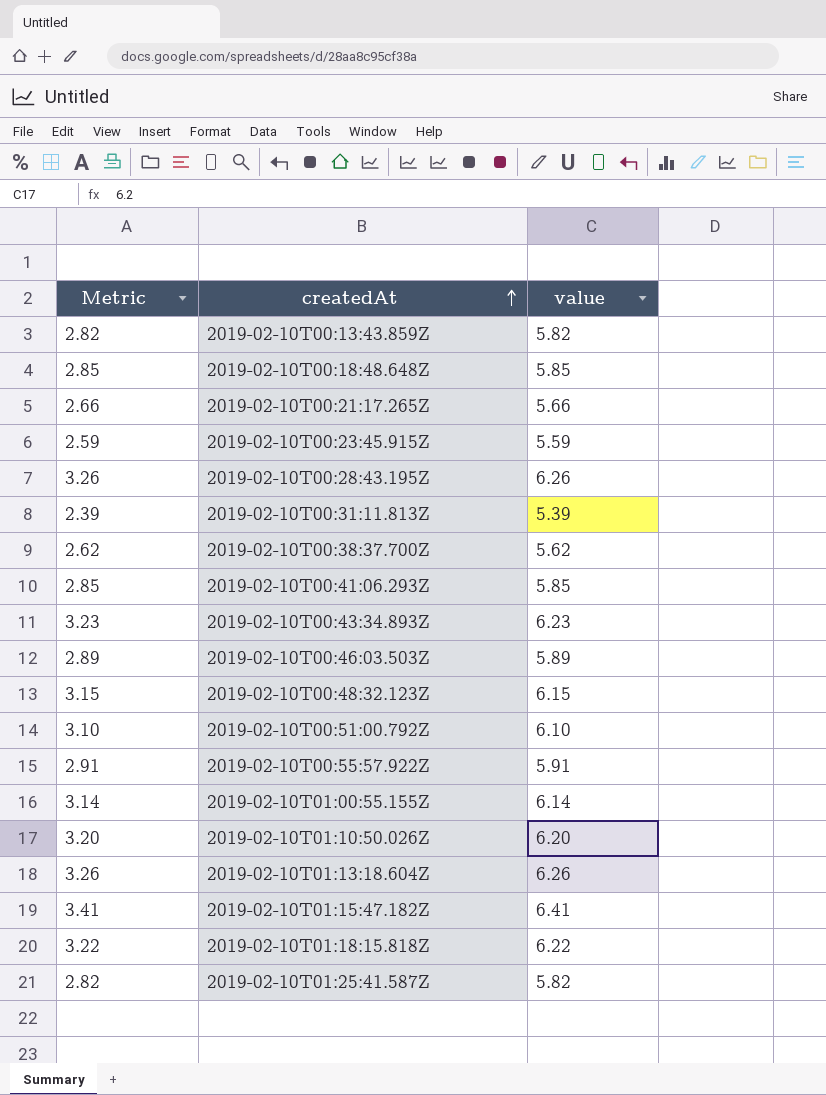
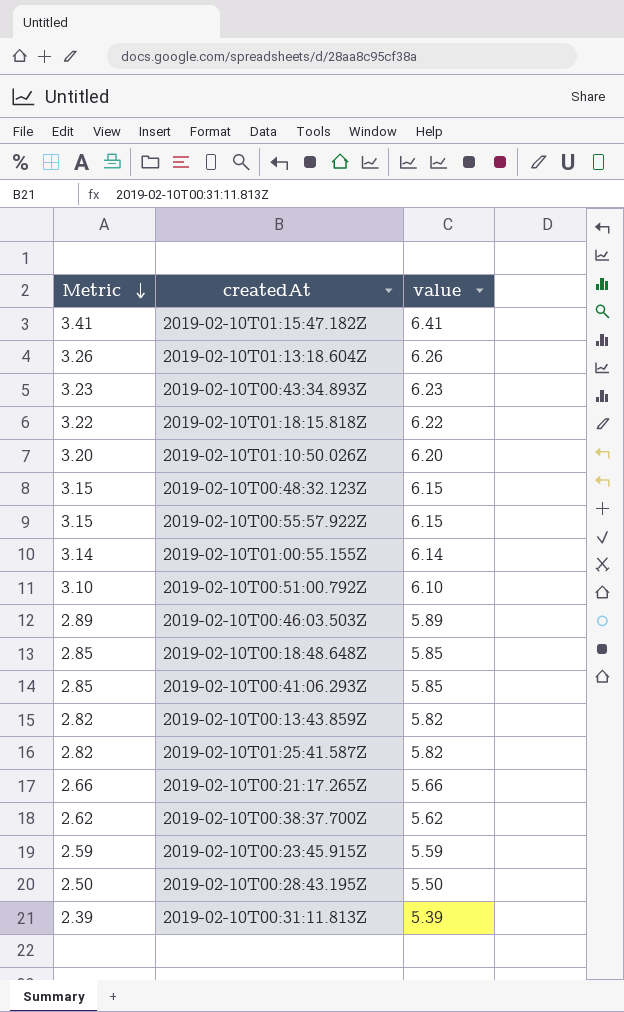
row order: createdAt ascending -> Metric descending
2019-02-10T00:55:57.922Z | Metric: 2.91 -> 3.15
2019-02-10T00:55:57.922Z | value: 5.91 -> 6.15
2019-02-10T00:28:43.195Z | Metric: 3.26 -> 2.50
2019-02-10T00:28:43.195Z | value: 6.26 -> 5.50

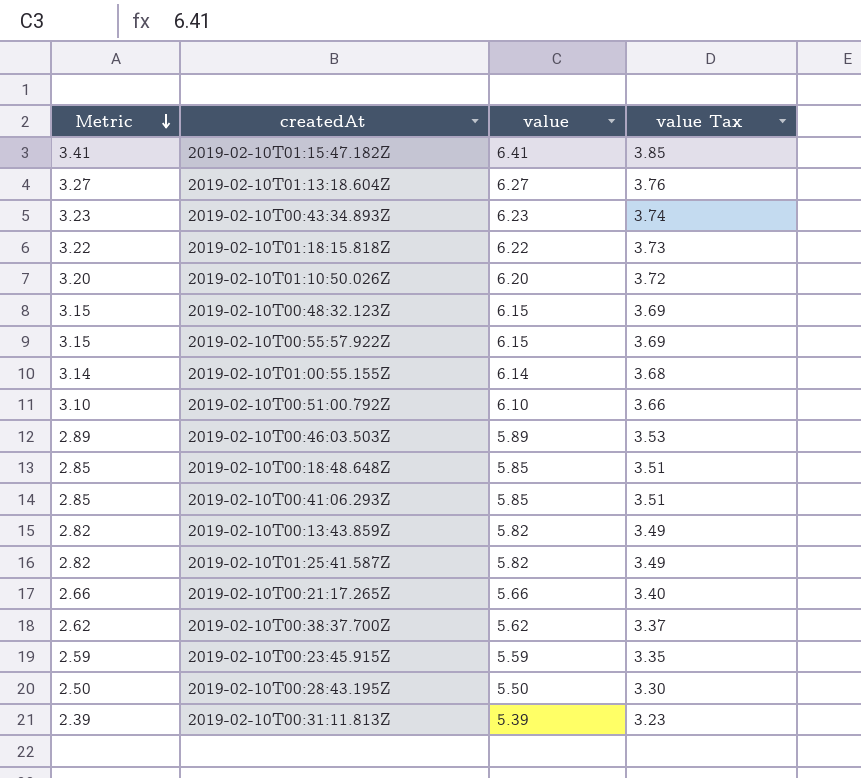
column value Tax | formula: none -> [value] * 0.6
2019-02-10T01:13:18.604Z | Metric: 3.26 -> 3.27
2019-02-10T01:13:18.604Z | value: 6.26 -> 6.27

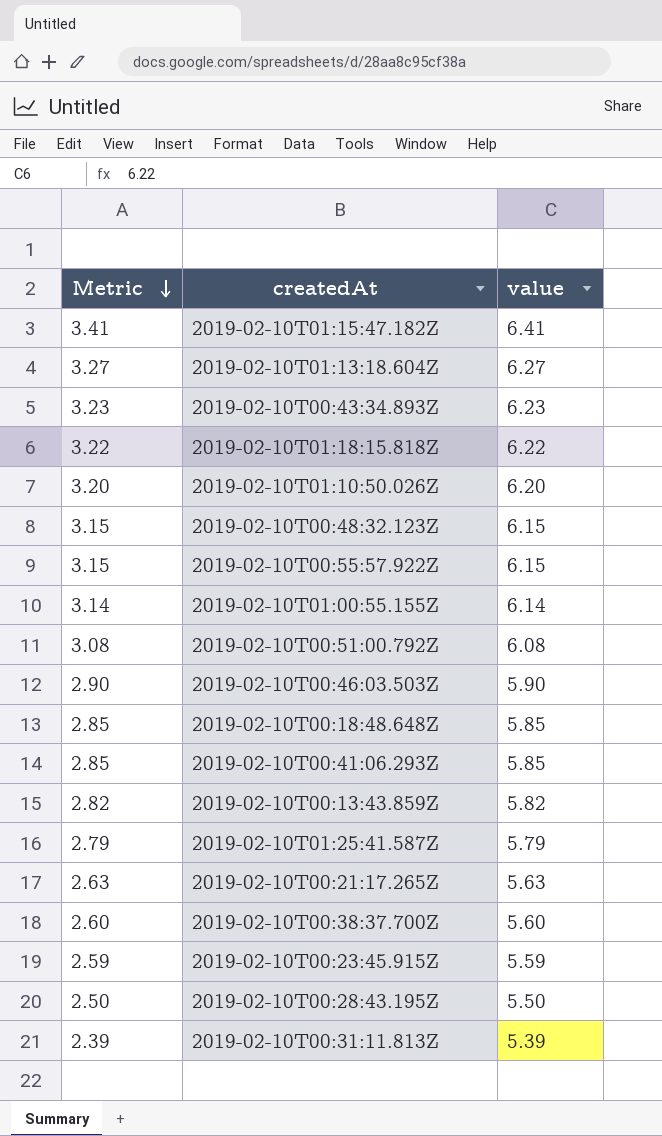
column value Tax | formula: [value] * 0.6 -> none
2019-02-10T00:51:00.792Z | Metric: 3.10 -> 3.08
2019-02-10T00:51:00.792Z | value: 6.10 -> 6.08
2019-02-10T00:46:03.503Z | Metric: 2.89 -> 2.90
2019-02-10T00:46:03.503Z | value: 5.89 -> 5.90
2019-02-10T01:25:41.587Z | Metric: 2.82 -> 2.79
2019-02-10T01:25:41.587Z | value: 5.82 -> 5.79
2019-02-10T00:21:17.265Z | Metric: 2.66 -> 2.63
2019-02-10T00:21:17.265Z | value: 5.66 -> 5.63
2019-02-10T00:38:37.700Z | Metric: 2.62 -> 2.60
2019-02-10T00:38:37.700Z | value: 5.62 -> 5.60

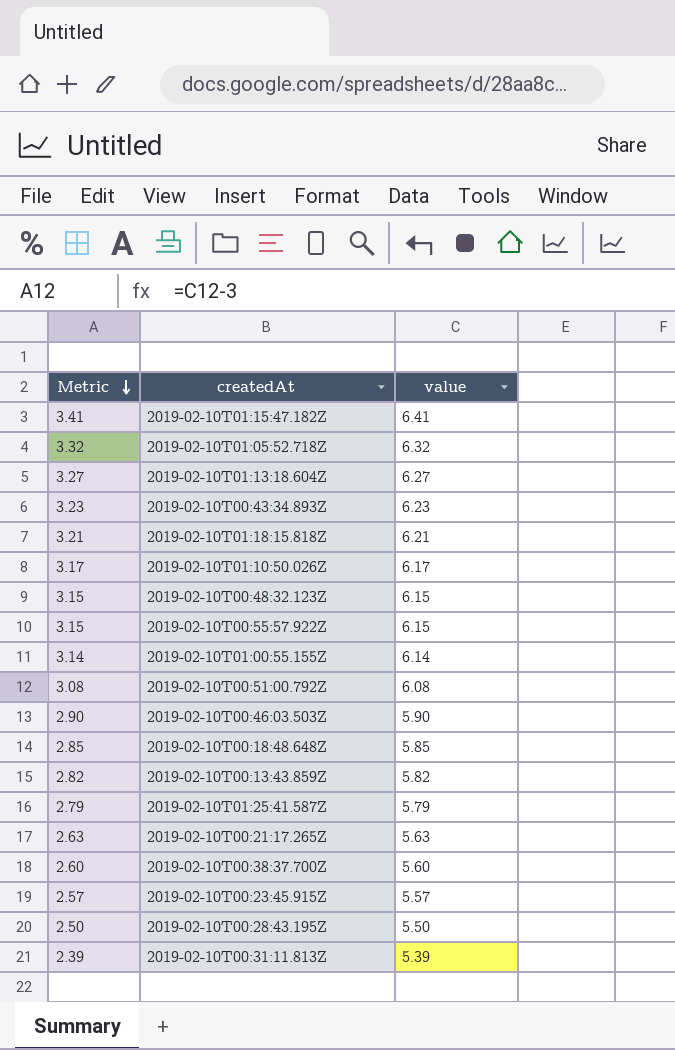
row 2019-02-10T00:41:06.293Z: 2.85 | 5.85 -> none
row 2019-02-10T01:05:52.718Z: none -> 3.32 | 6.32
2019-02-10T01:18:15.818Z | Metric: 3.22 -> 3.21
2019-02-10T01:18:15.818Z | value: 6.22 -> 6.21
2019-02-10T01:10:50.026Z | Metric: 3.20 -> 3.17
2019-02-10T01:10:50.026Z | value: 6.20 -> 6.17
2019-02-10T00:23:45.915Z | Metric: 2.59 -> 2.57
2019-02-10T00:23:45.915Z | value: 5.59 -> 5.57

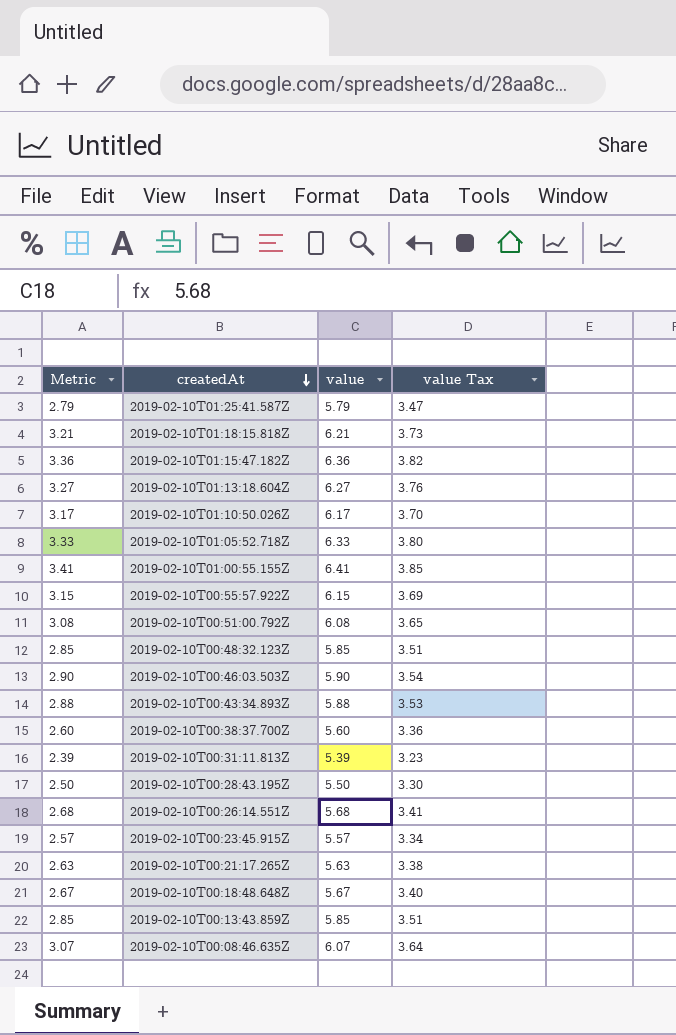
row order: Metric descending -> createdAt descending
column value Tax | formula: none -> [value] * 0.6
2019-02-10T01:15:47.182Z | Metric: 3.41 -> 3.36
2019-02-10T01:15:47.182Z | value: 6.41 -> 6.36
2019-02-10T01:05:52.718Z | Metric: 3.32 -> 3.33
2019-02-10T01:05:52.718Z | value: 6.32 -> 6.33
2019-02-10T01:00:55.155Z | Metric: 3.14 -> 3.41
2019-02-10T01:00:55.155Z | value: 6.14 -> 6.41
2019-02-10T00:48:32.123Z | Metric: 3.15 -> 2.85
2019-02-10T00:48:32.123Z | value: 6.15 -> 5.85
2019-02-10T00:43:34.893Z | Metric: 3.23 -> 2.88
2019-02-10T00:43:34.893Z | value: 6.23 -> 5.88
row 2019-02-10T00:26:14.551Z: none -> 2.68 | 5.68 | 3.41
2019-02-10T00:18:48.648Z | Metric: 2.85 -> 2.67
2019-02-10T00:18:48.648Z | value: 5.85 -> 5.67
2019-02-10T00:13:43.859Z | Metric: 2.82 -> 2.85
2019-02-10T00:13:43.859Z | value: 5.82 -> 5.85
row 2019-02-10T00:08:46.635Z: none -> 3.07 | 6.07 | 3.64

